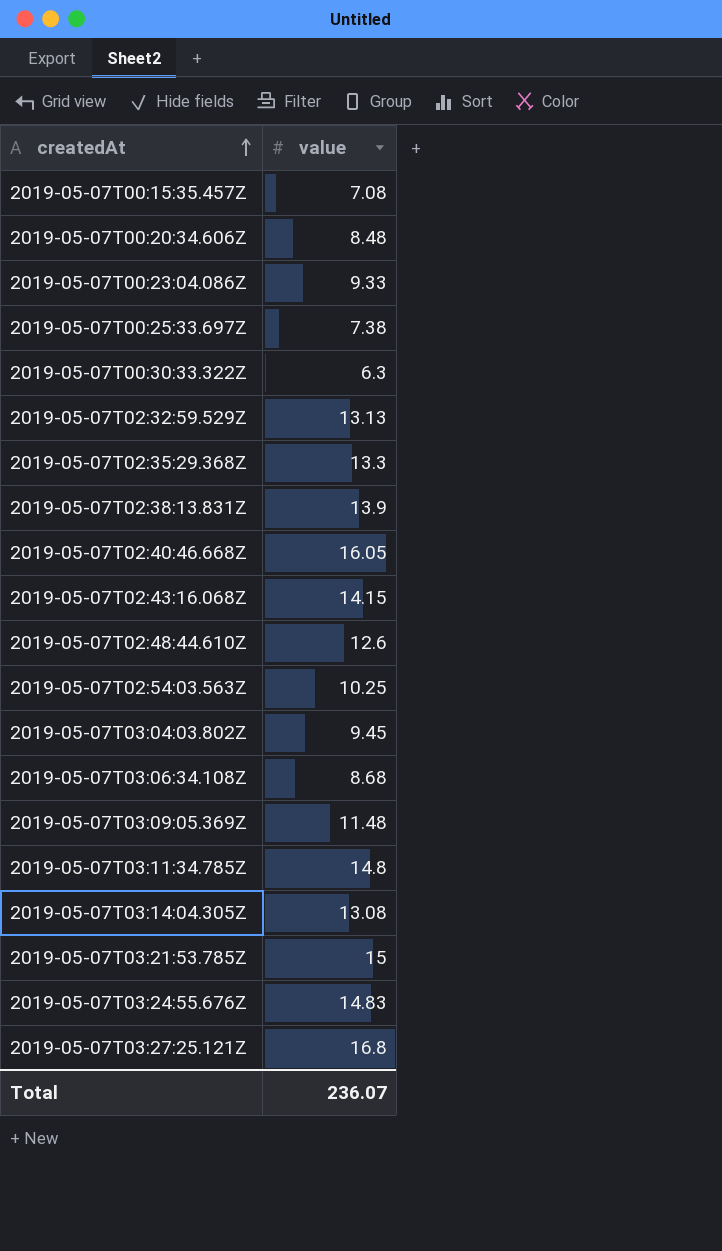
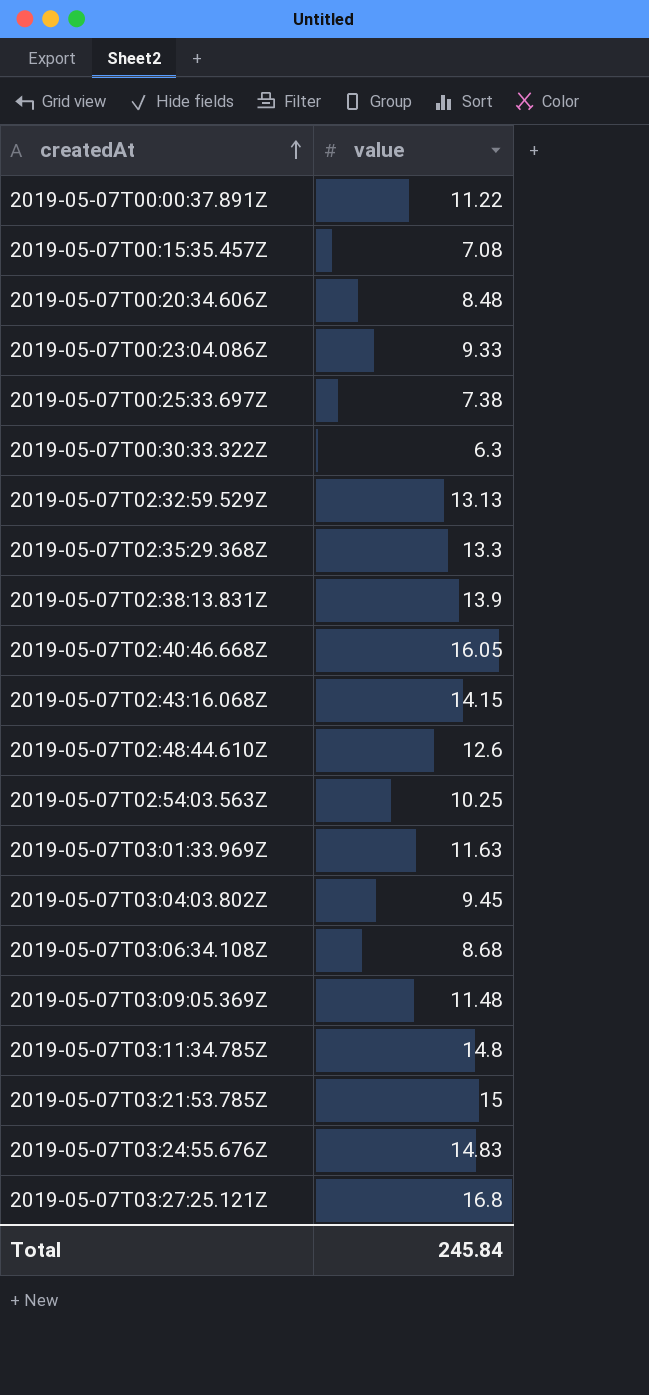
row 2019-05-07T03:14:04.305Z: 13.08 -> none
row 2019-05-07T00:00:37.891Z: none -> 11.22
row 2019-05-07T03:01:33.969Z: none -> 11.63
Total | value: 236.07 -> 245.84

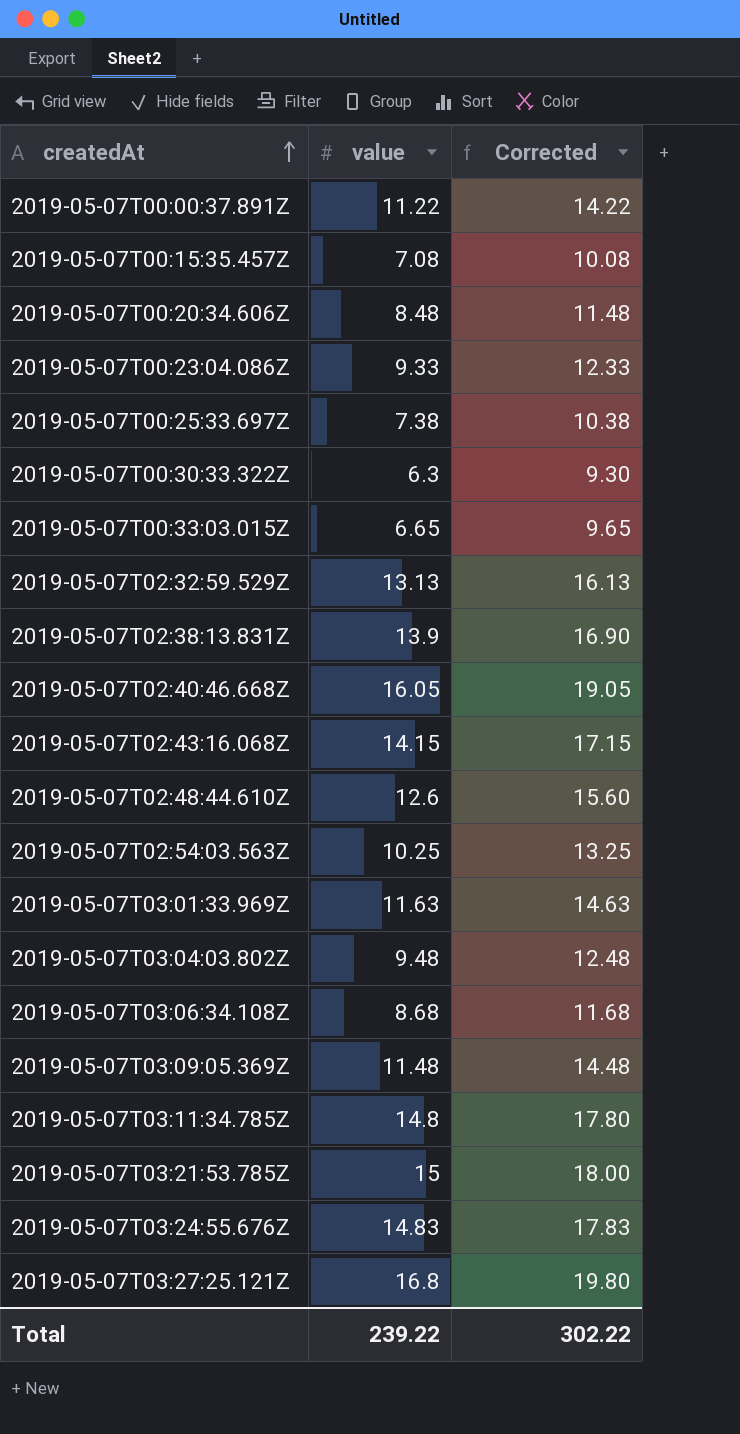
column Corrected | formula: none -> [value] + 3
row 2019-05-07T02:35:29.368Z: 13.3 -> none
row 2019-05-07T00:33:03.015Z: none -> 6.65 | 9.65
2019-05-07T03:04:03.802Z | value: 9.45 -> 9.48
Total | value: 245.84 -> 239.22

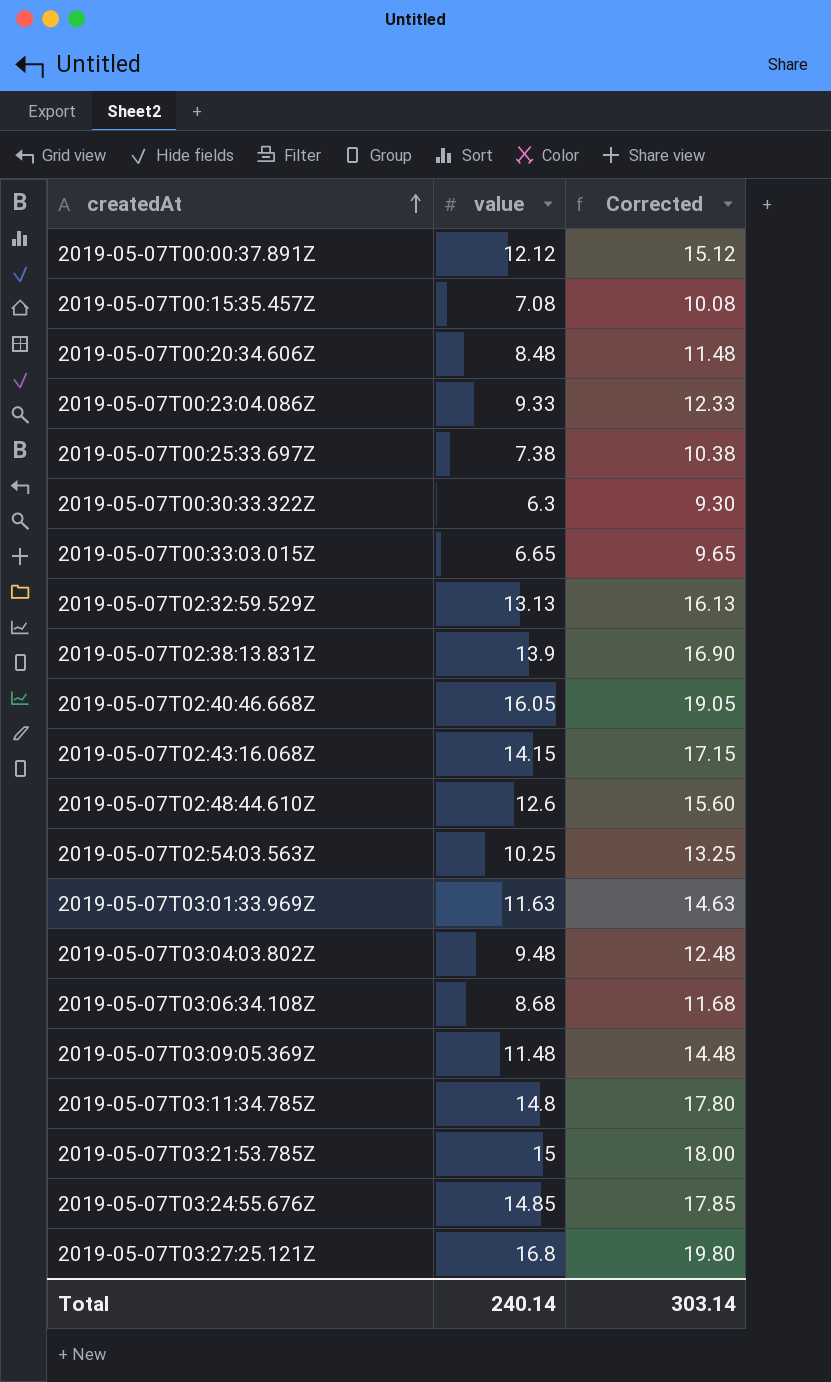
2019-05-07T00:00:37.891Z | value: 11.22 -> 12.12
2019-05-07T00:00:37.891Z | Corrected: 14.22 -> 15.12
2019-05-07T03:24:55.676Z | value: 14.83 -> 14.85
2019-05-07T03:24:55.676Z | Corrected: 17.83 -> 17.85
Total | value: 239.22 -> 240.14
Total | Corrected: 302.22 -> 303.14

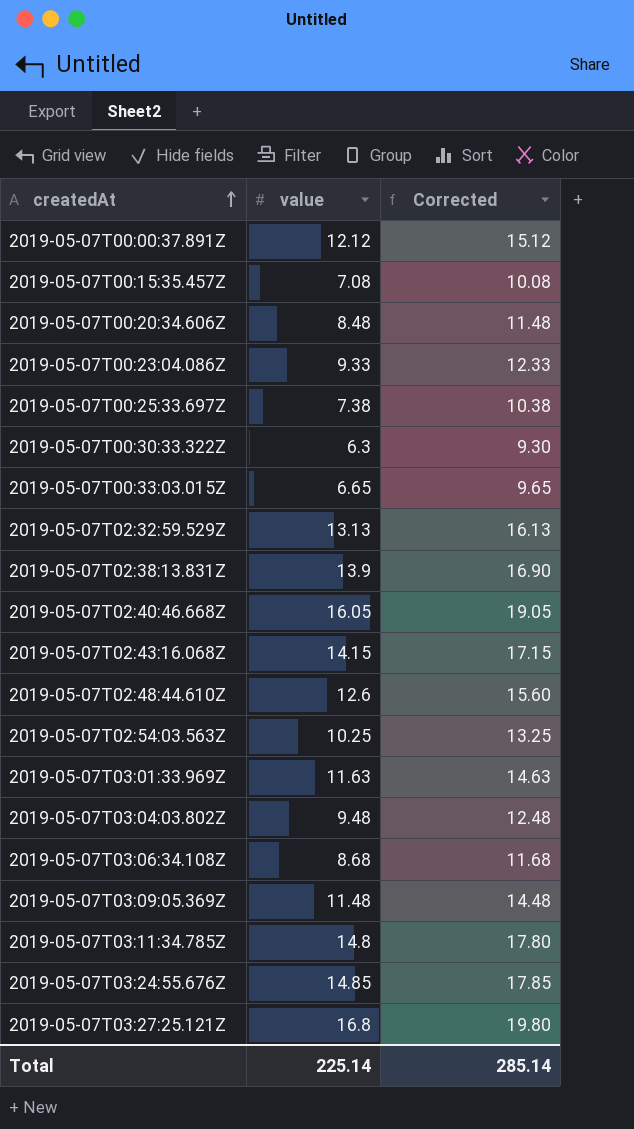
row 2019-05-07T03:21:53.785Z: 15 | 18.00 -> none
Total | value: 240.14 -> 225.14
Total | Corrected: 303.14 -> 285.14

